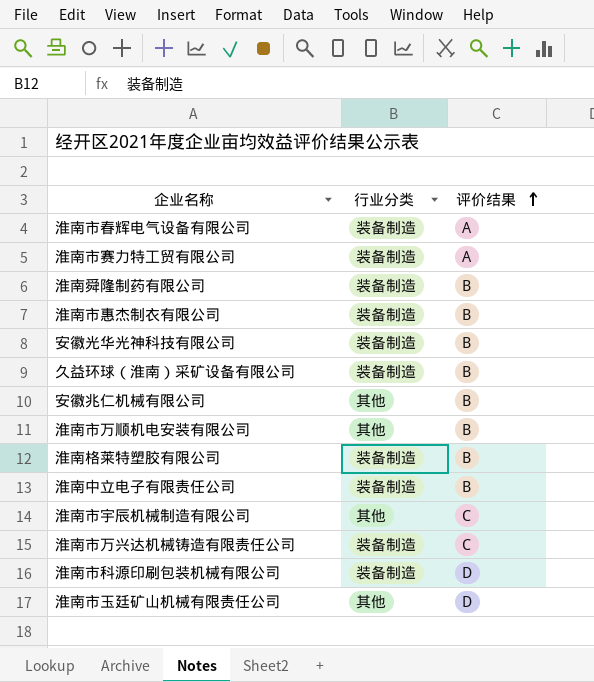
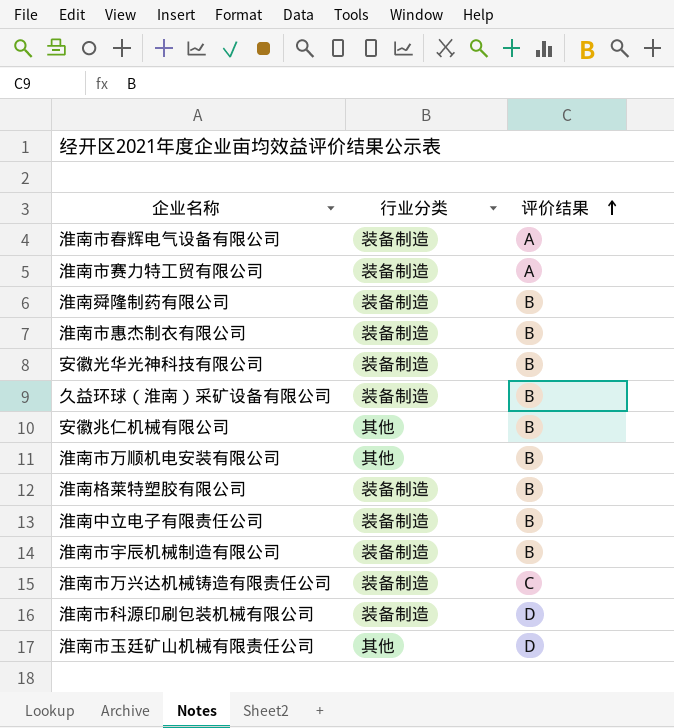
淮南市宇辰机械制造有限公司 | 行业分类: 其他 -> 装备制造
淮南市宇辰机械制造有限公司 | 评价结果: C -> B

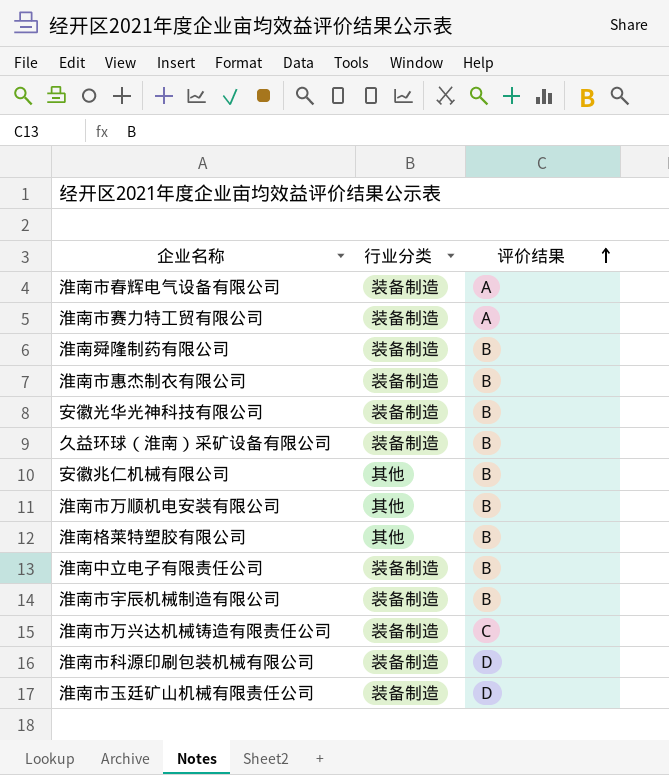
淮南格莱特塑胶有限公司 | 行业分类: 装备制造 -> 其他
淮南市玉廷矿山机械有限责任公司 | 行业分类: 其他 -> 装备制造

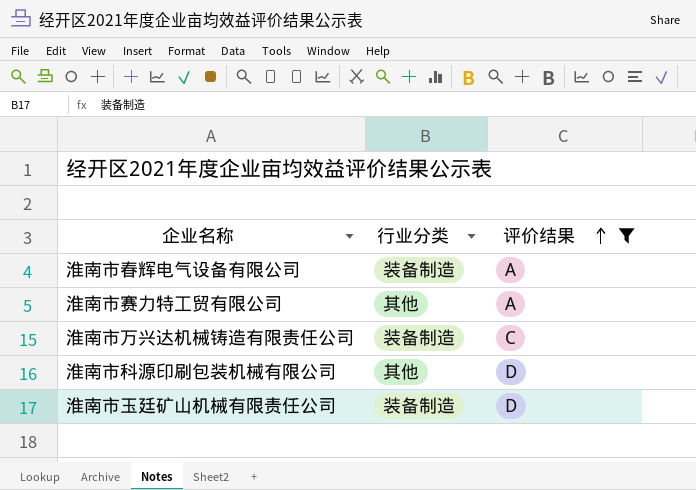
filter: none -> 评价结果 != B
淮南市赛力特工贸有限公司 | 行业分类: 装备制造 -> 其他
淮南市科源印刷包装机械有限公司 | 行业分类: 装备制造 -> 其他

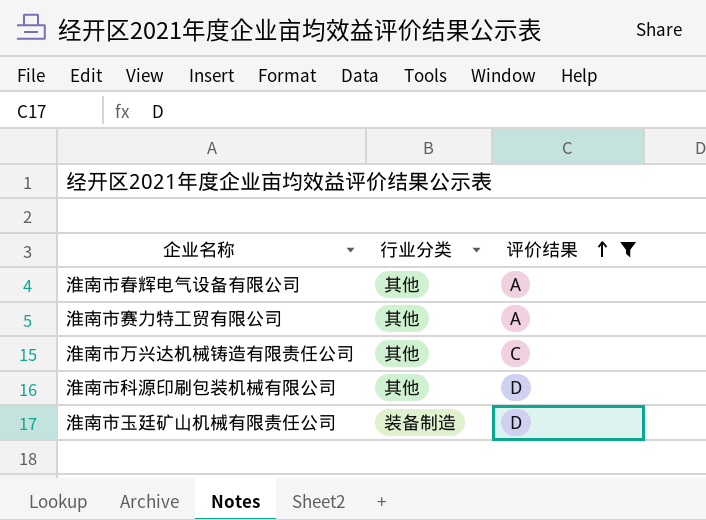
淮南市春辉电气设备有限公司 | 行业分类: 装备制造 -> 其他
淮南市万兴达机械铸造有限责任公司 | 行业分类: 装备制造 -> 其他

